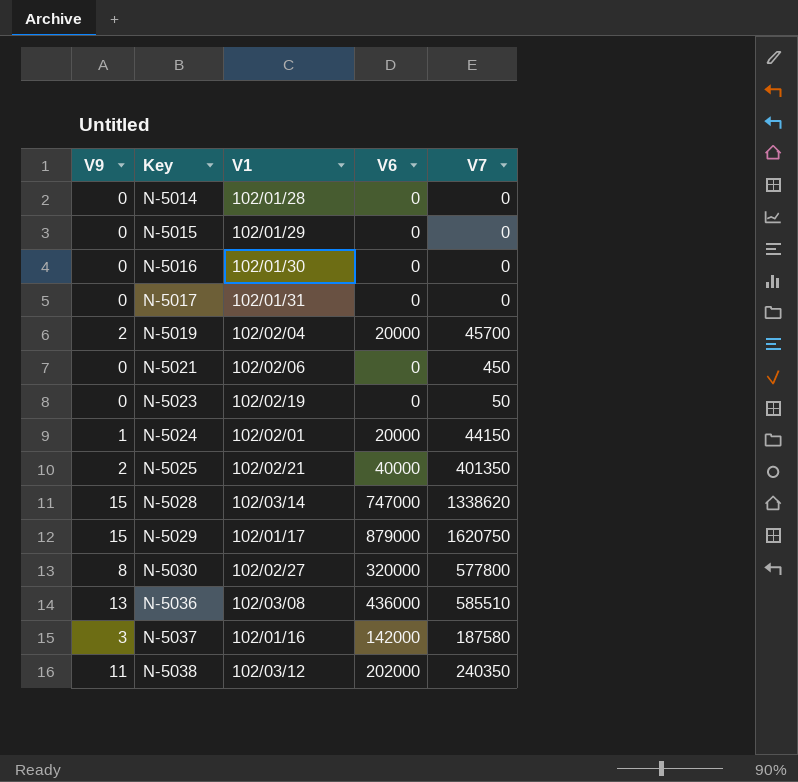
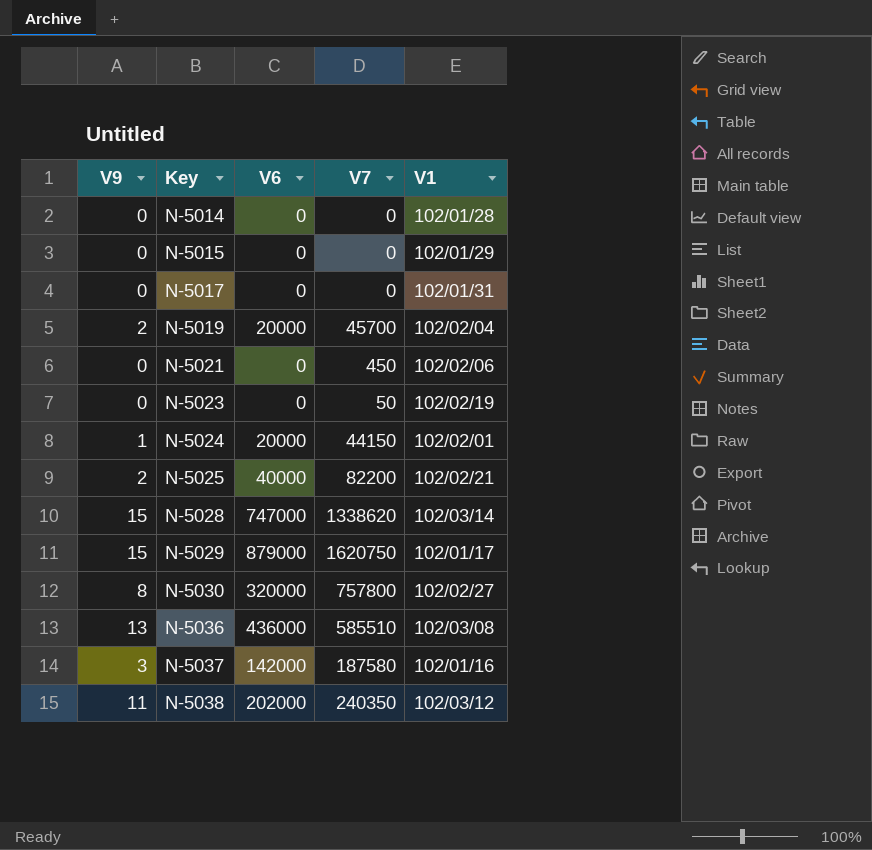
column V1 | position: 3 -> 5
row N-5016: 0 | 102/01/30 | 0 | 0 -> none
N-5025 | V7: 401350 -> 82200
N-5030 | V7: 577800 -> 757800

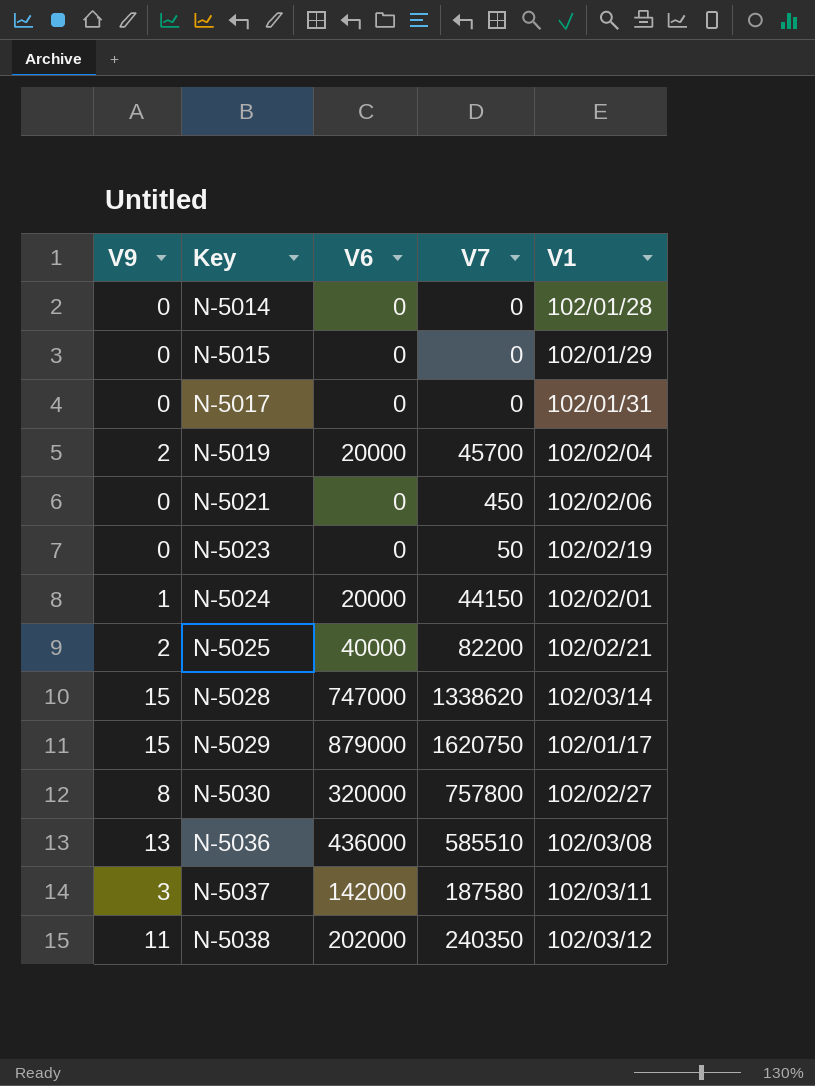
N-5037 | V1: 102/01/16 -> 102/03/11

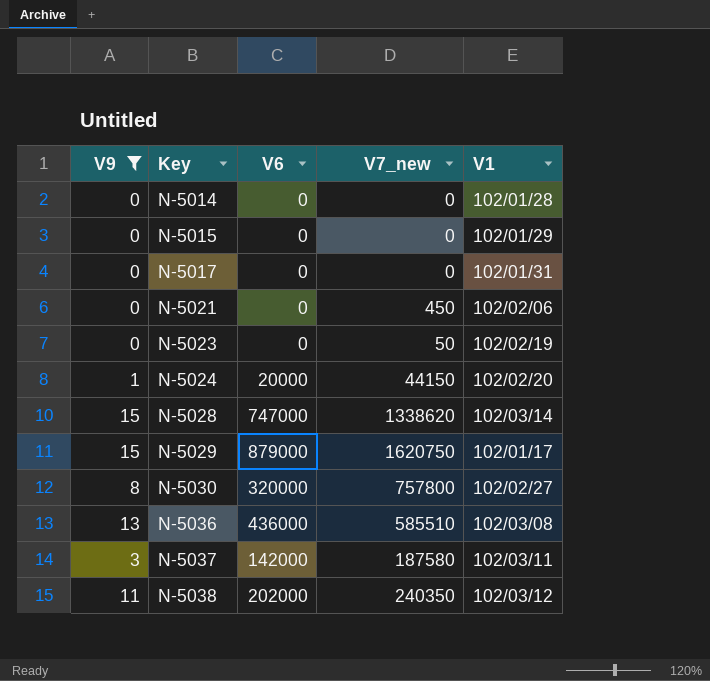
filter: none -> V9 != 2
column name: V7 -> V7_new
N-5024 | V1: 102/02/01 -> 102/02/20

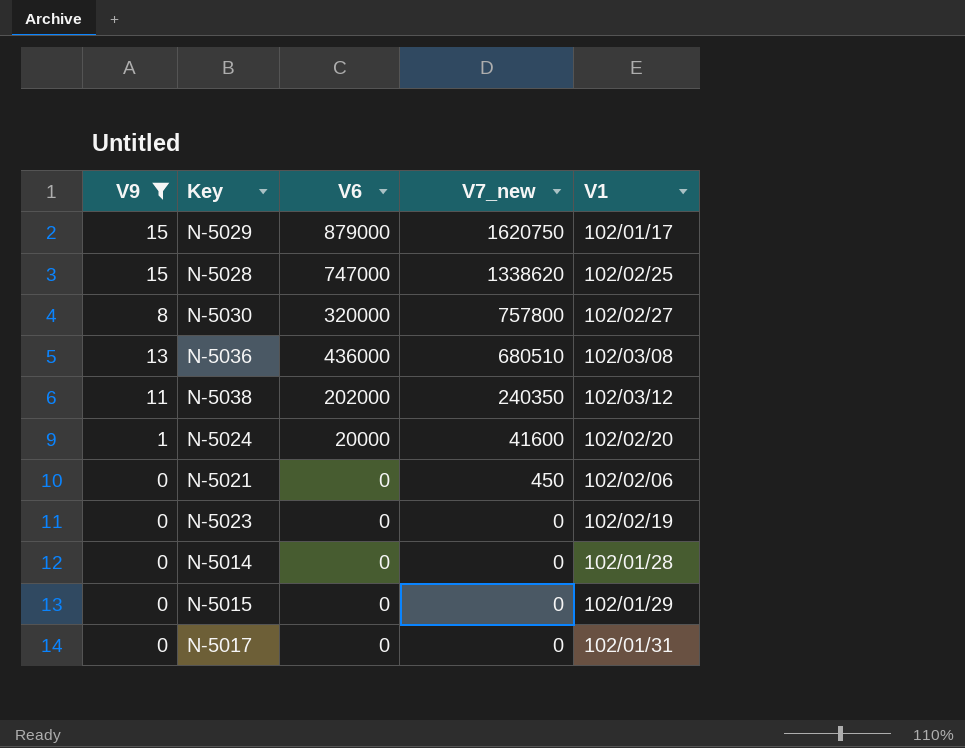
row order: Key ascending -> V7_new descending
row N-5037: 3 | 142000 | 187580 | 102/03/11 -> none
N-5028 | V1: 102/03/14 -> 102/02/25
N-5036 | V7_new: 585510 -> 680510
N-5024 | V7_new: 44150 -> 41600
N-5023 | V7_new: 50 -> 0

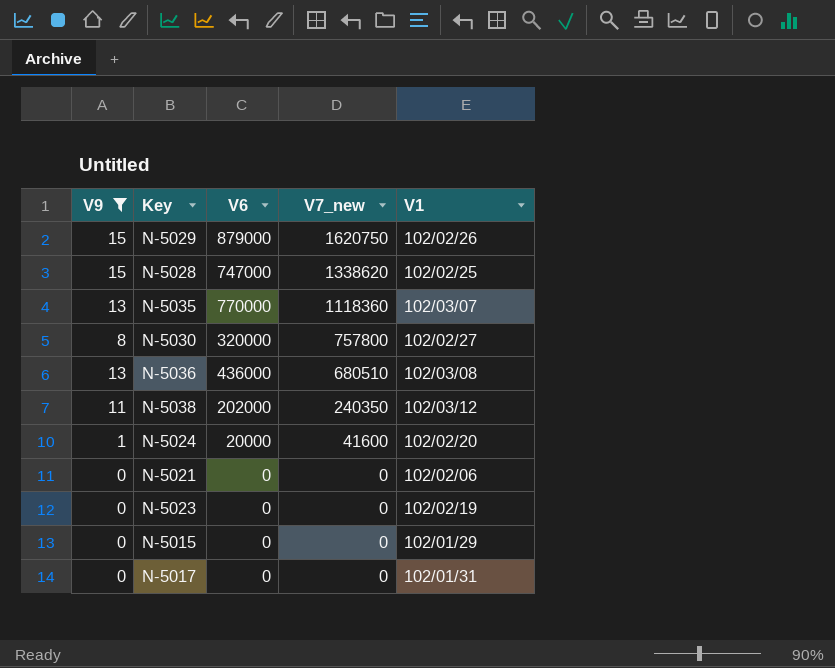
row N-5014: 0 | 0 | 0 | 102/01/28 -> none
N-5029 | V1: 102/01/17 -> 102/02/26
row N-5035: none -> 13 | 770000 | 1118360 | 102/03/07
N-5021 | V7_new: 450 -> 0

